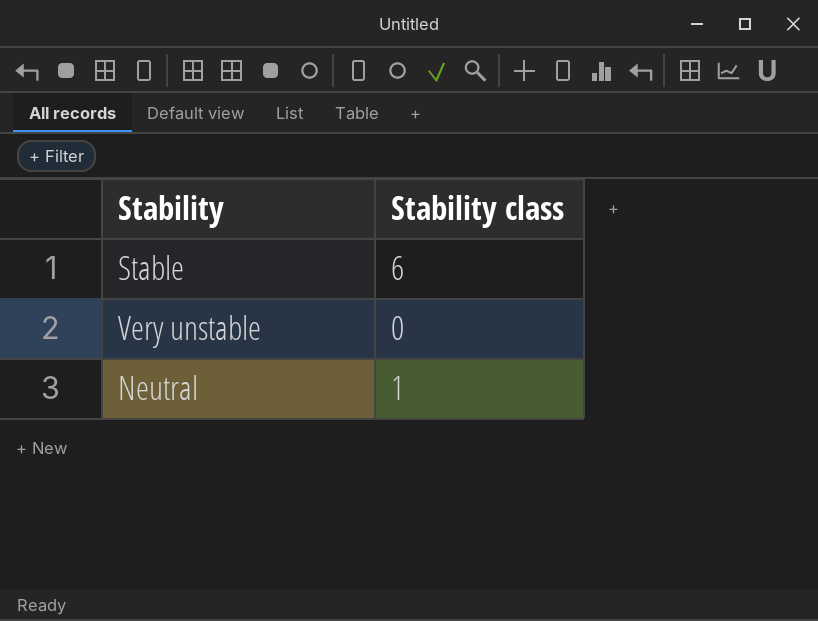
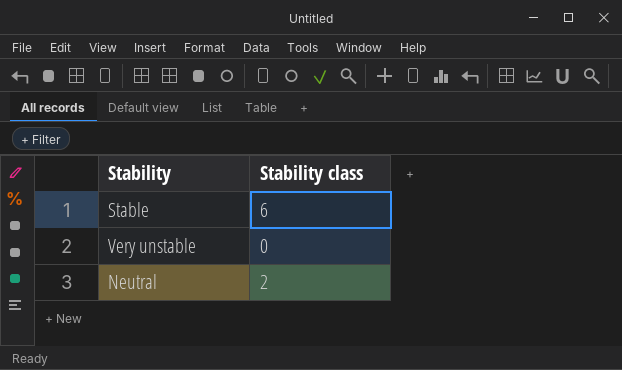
Neutral | Stability class: 1 -> 2

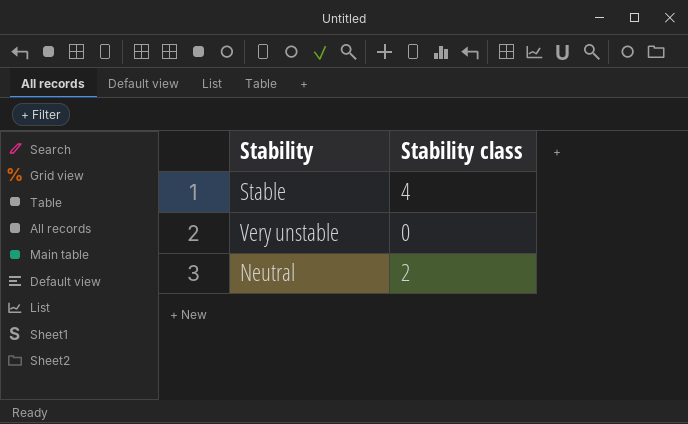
Stable | Stability class: 6 -> 4

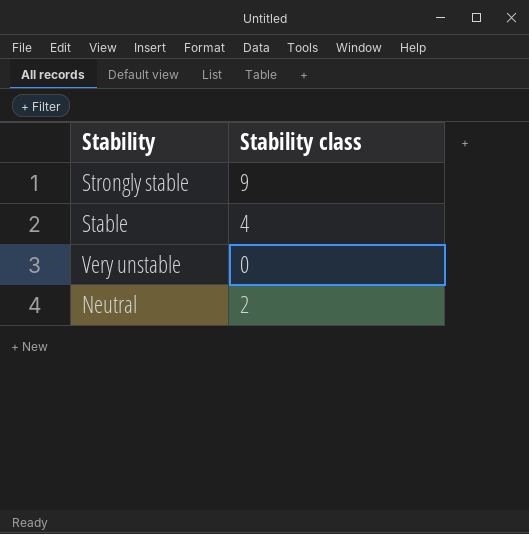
row Strongly stable: none -> 9

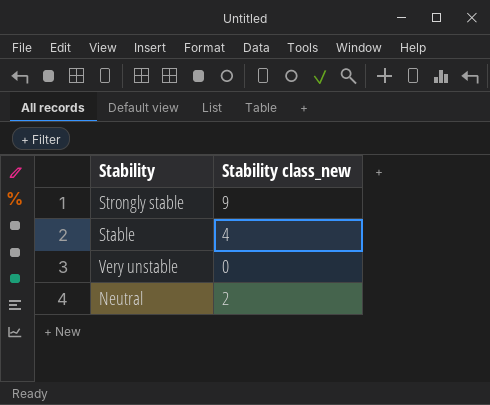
column name: Stability class -> Stability class_new

